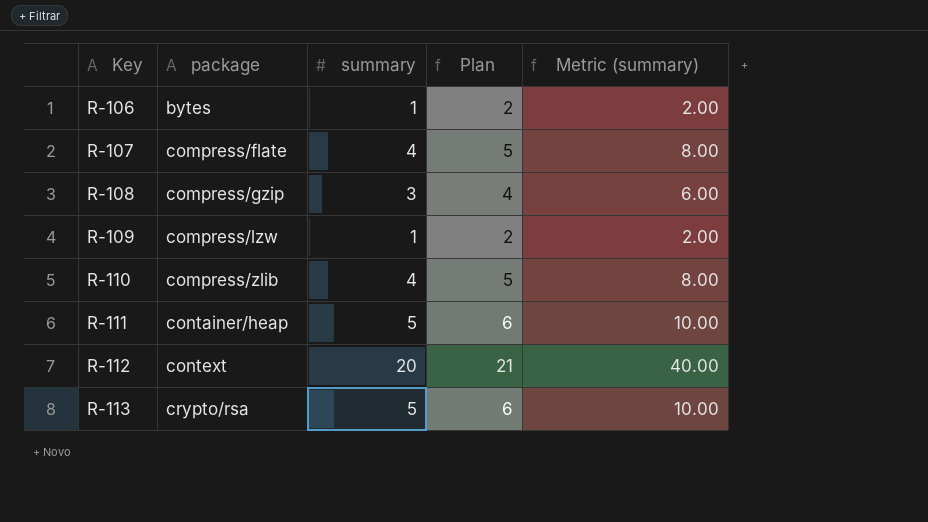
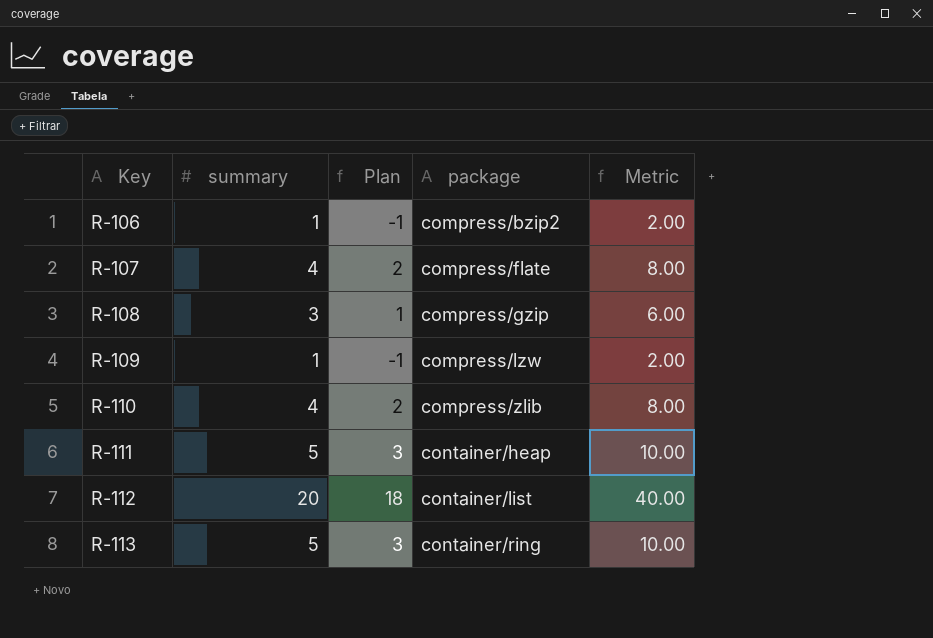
column Plan | formula: [summary] + 1 -> [summary] - 2
column package | position: 2 -> 4
column name: Metric (summary) -> Metric
R-106 | package: bytes -> compress/bzip2
R-112 | package: context -> container/list
R-113 | package: crypto/rsa -> container/ring

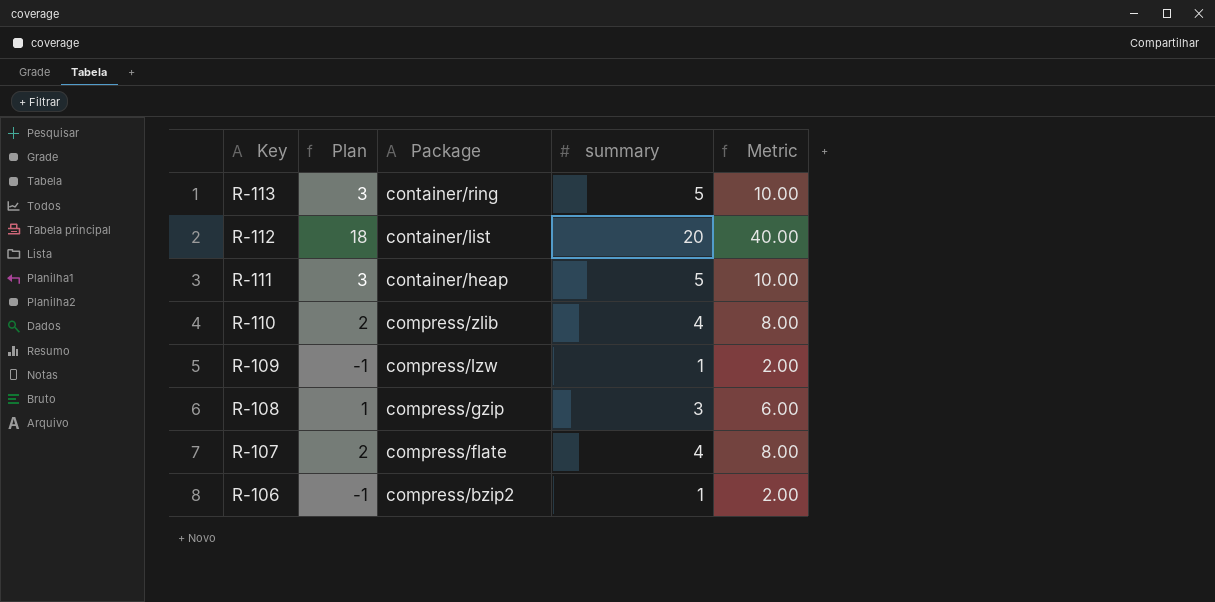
row order: Key ascending -> Key descending
column name: package -> Package
column summary | position: 2 -> 4

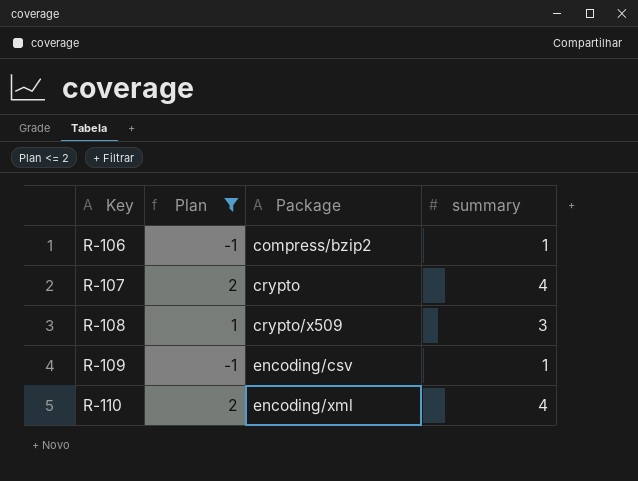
filter: none -> Plan <= 2
row order: Key descending -> Key ascending
column Metric | formula: [summary] * 2 -> none
R-107 | Package: compress/flate -> crypto
R-108 | Package: compress/gzip -> crypto/x509
R-109 | Package: compress/lzw -> encoding/csv
R-110 | Package: compress/zlib -> encoding/xml

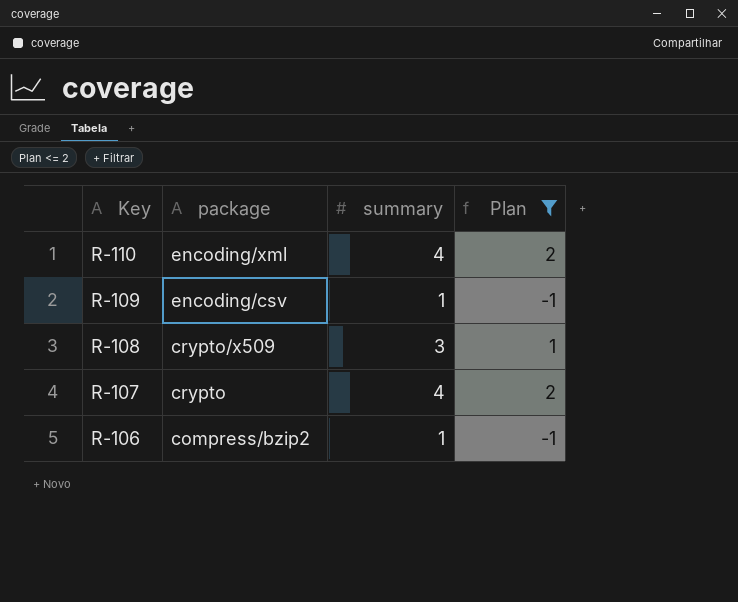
row order: Key ascending -> Key descending
column name: Package -> package
column Plan | position: 2 -> 4

